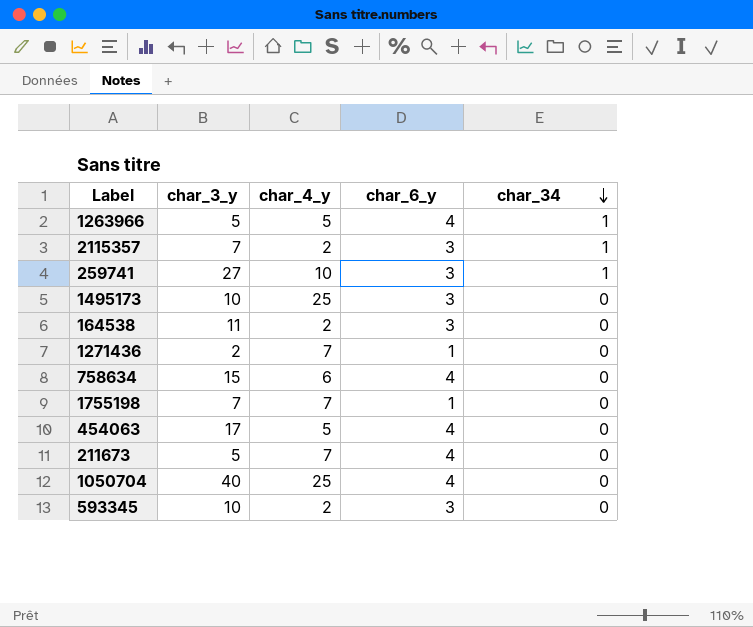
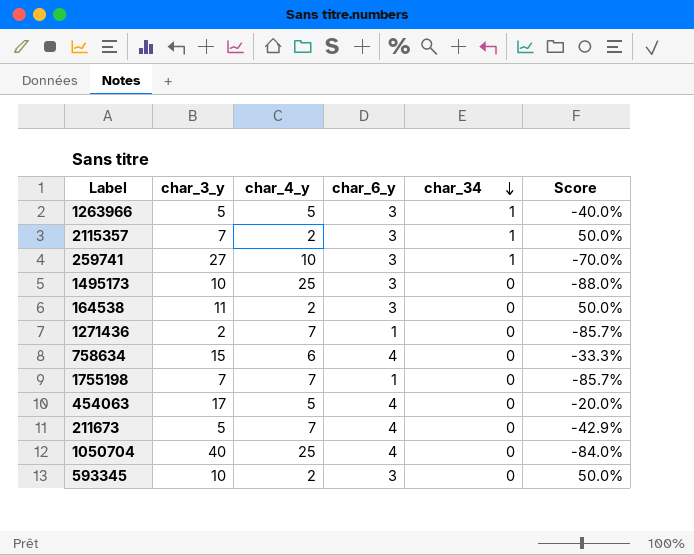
column Score | formula: none -> ([char_6_y] - [char_4_y]) / [char_4_y]
1263966 | char_6_y: 4 -> 3

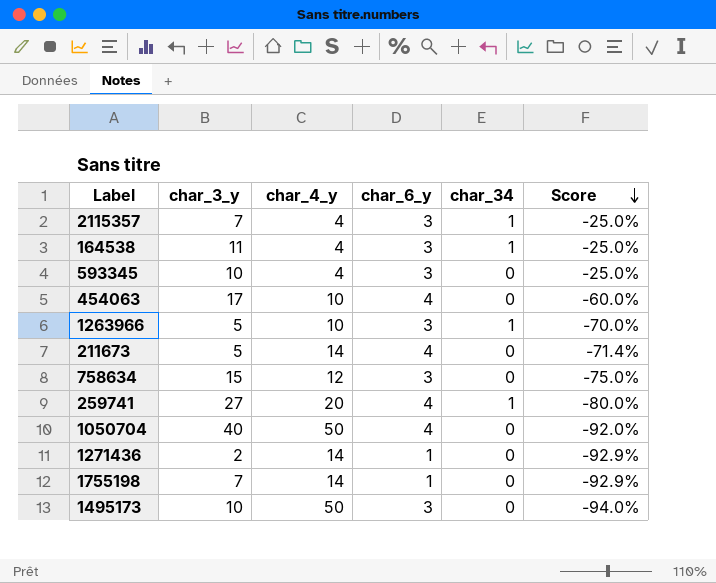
row order: char_34 descending -> Score descending
2115357 | char_4_y: 2 -> 4
2115357 | Score: 50.0% -> -25.0%
164538 | char_4_y: 2 -> 4
164538 | char_34: 0 -> 1
164538 | Score: 50.0% -> -25.0%
593345 | char_4_y: 2 -> 4
593345 | Score: 50.0% -> -25.0%
454063 | char_4_y: 5 -> 10
454063 | Score: -20.0% -> -60.0%
1263966 | char_4_y: 5 -> 10
1263966 | Score: -40.0% -> -70.0%
211673 | char_4_y: 7 -> 14
211673 | Score: -42.9% -> -71.4%
758634 | char_4_y: 6 -> 12
758634 | char_6_y: 4 -> 3
758634 | Score: -33.3% -> -75.0%
259741 | char_4_y: 10 -> 20
259741 | char_6_y: 3 -> 4
259741 | Score: -70.0% -> -80.0%
1050704 | char_4_y: 25 -> 50
1050704 | Score: -84.0% -> -92.0%
1271436 | char_4_y: 7 -> 14
1271436 | Score: -85.7% -> -92.9%
1755198 | char_4_y: 7 -> 14
1755198 | Score: -85.7% -> -92.9%
1495173 | char_4_y: 25 -> 50
1495173 | Score: -88.0% -> -94.0%

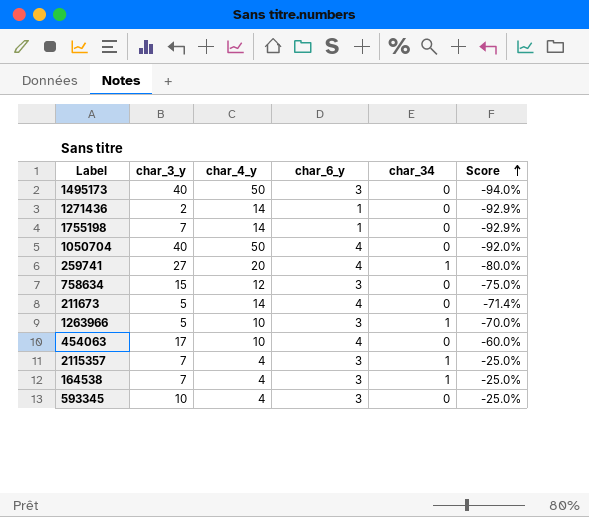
row order: Score descending -> Score ascending
1495173 | char_3_y: 10 -> 40
164538 | char_3_y: 11 -> 7

